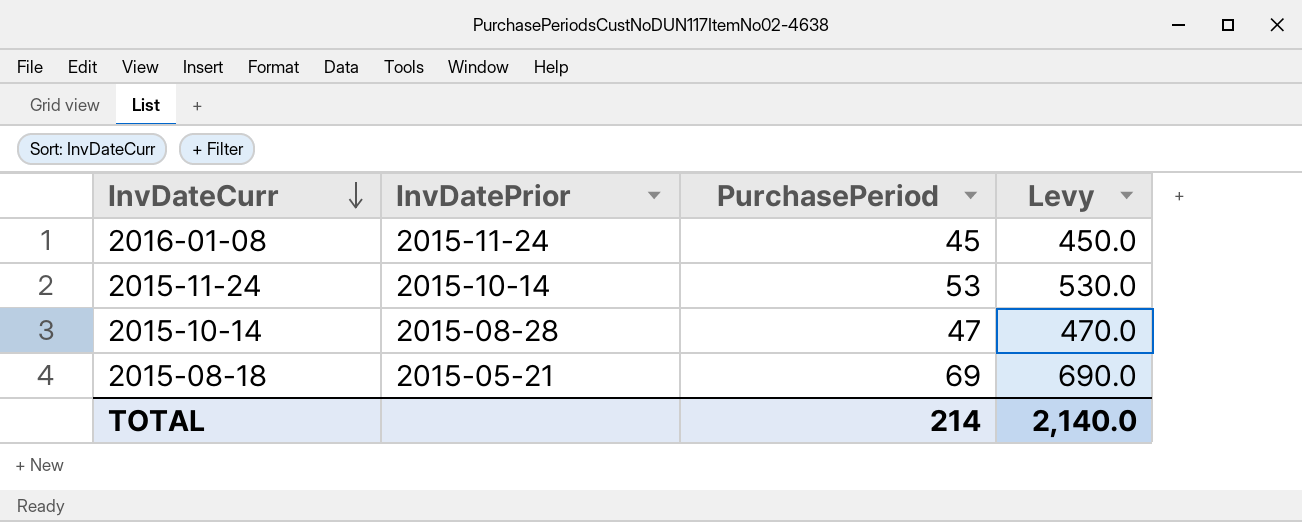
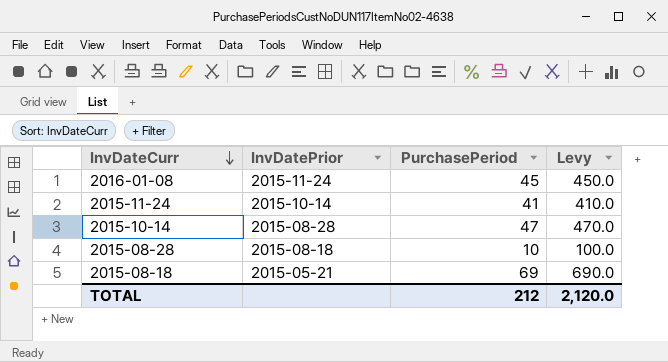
2015-11-24 | PurchasePeriod: 53 -> 41
2015-11-24 | Levy: 530.0 -> 410.0
row 2015-08-28: none -> 2015-08-18 | 10 | 100.0
TOTAL | PurchasePeriod: 214 -> 212
TOTAL | Levy: 2,140.0 -> 2,120.0

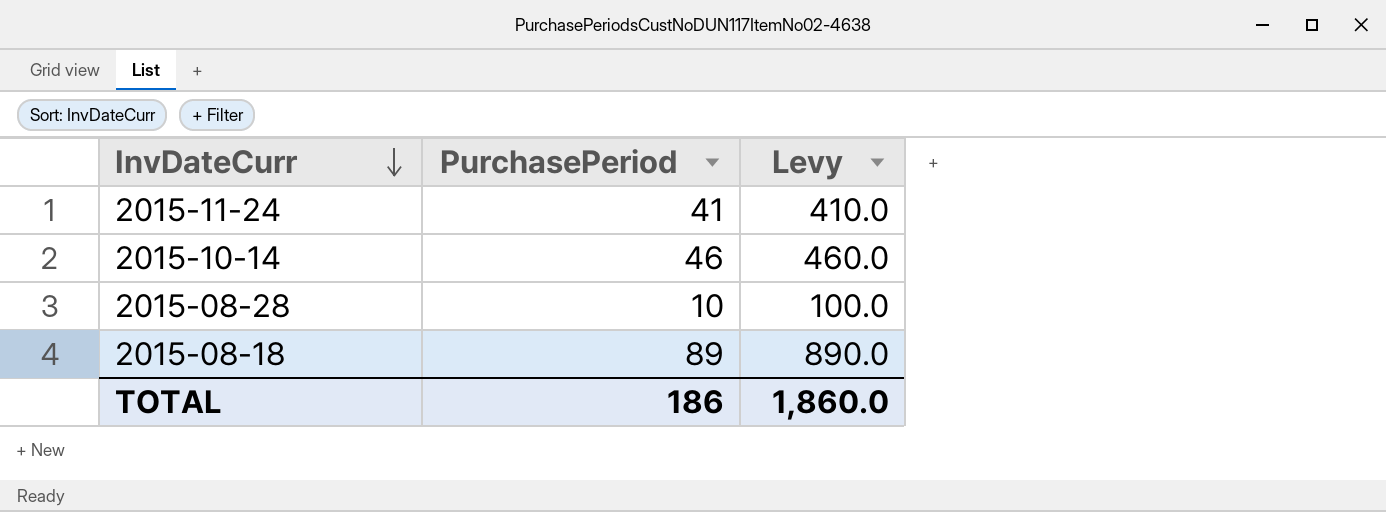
column InvDatePrior | position: 2 -> none
row 2016-01-08: 2015-11-24 | 45 | 450.0 -> none
2015-10-14 | PurchasePeriod: 47 -> 46
2015-10-14 | Levy: 470.0 -> 460.0
2015-08-18 | PurchasePeriod: 69 -> 89
2015-08-18 | Levy: 690.0 -> 890.0
TOTAL | PurchasePeriod: 212 -> 186
TOTAL | Levy: 2,120.0 -> 1,860.0

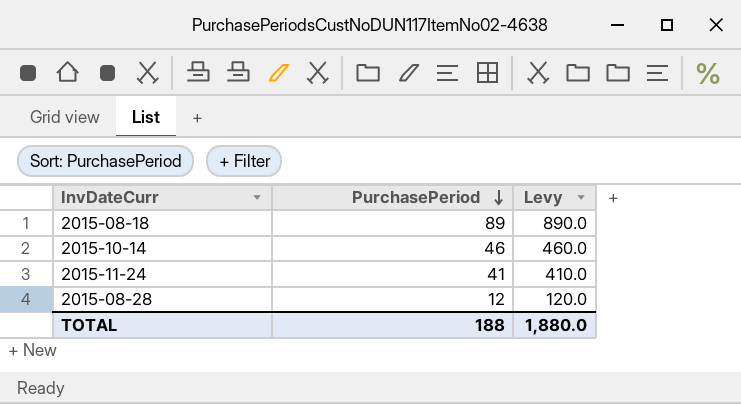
row order: InvDateCurr descending -> PurchasePeriod descending
2015-08-28 | PurchasePeriod: 10 -> 12
2015-08-28 | Levy: 100.0 -> 120.0
TOTAL | PurchasePeriod: 186 -> 188
TOTAL | Levy: 1,860.0 -> 1,880.0

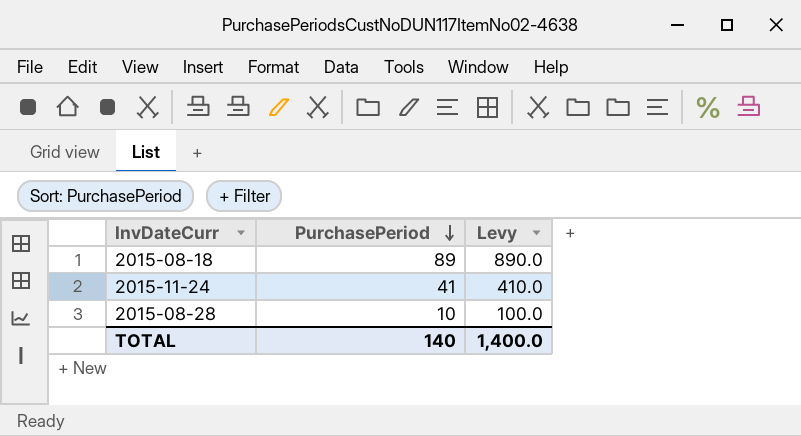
row 2015-10-14: 46 | 460.0 -> none
2015-08-28 | PurchasePeriod: 12 -> 10
2015-08-28 | Levy: 120.0 -> 100.0
TOTAL | PurchasePeriod: 188 -> 140
TOTAL | Levy: 1,880.0 -> 1,400.0

